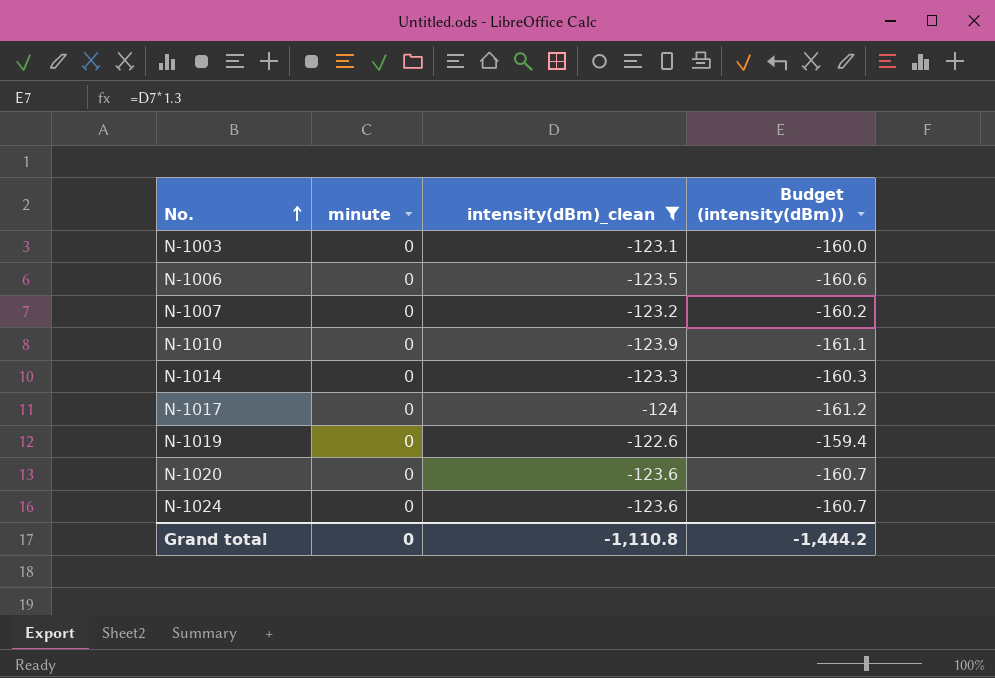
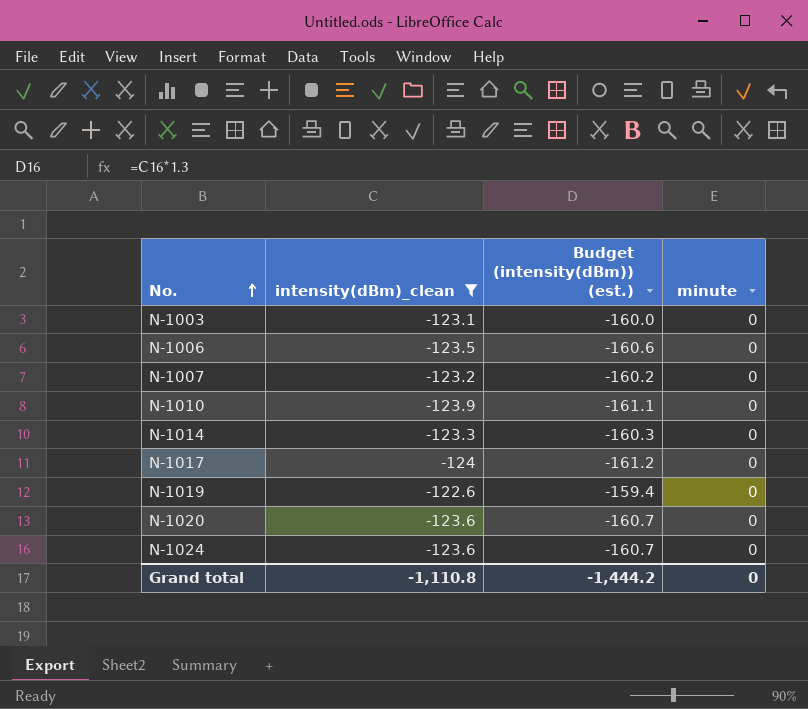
column name: Budget (intensity(dBm)) -> Budget (intensity(dBm)) (est.)
column minute | position: 2 -> 4

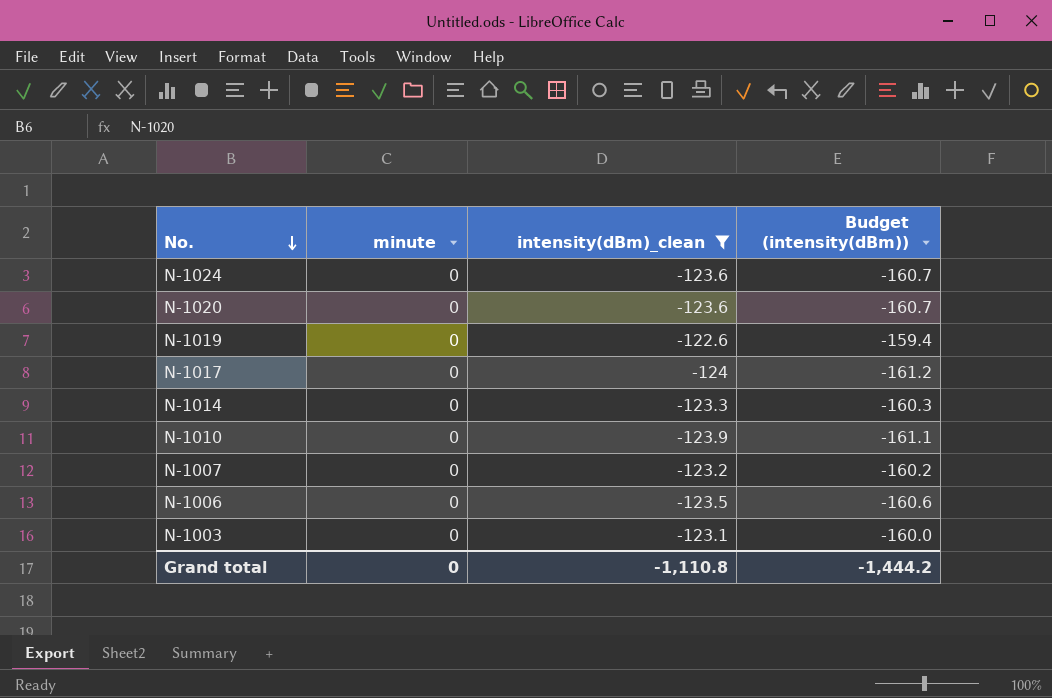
row order: No. ascending -> No. descending
column minute | position: 4 -> 2
column name: Budget (intensity(dBm)) (est.) -> Budget (intensity(dBm))

